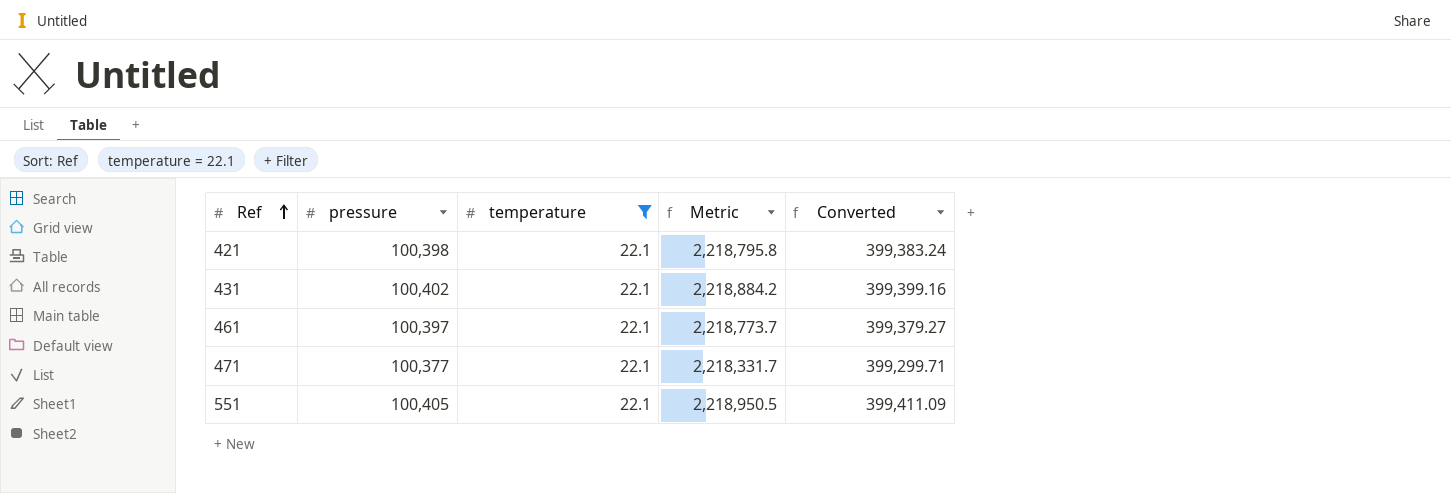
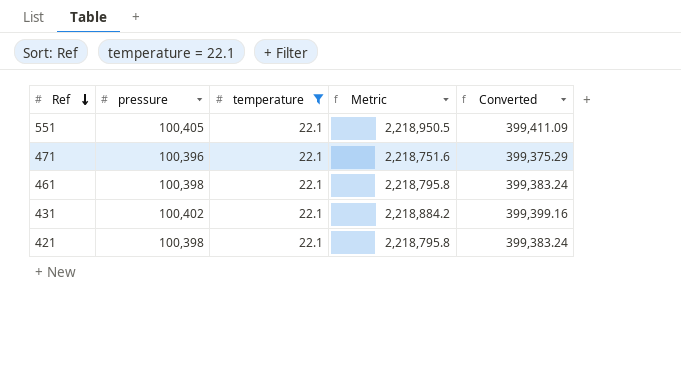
row order: Ref ascending -> Ref descending
471 | pressure: 100,377 -> 100,396
471 | Metric: 2,218,331.7 -> 2,218,751.6
471 | Converted: 399,299.71 -> 399,375.29
461 | pressure: 100,397 -> 100,398
461 | Metric: 2,218,773.7 -> 2,218,795.8
461 | Converted: 399,379.27 -> 399,383.24

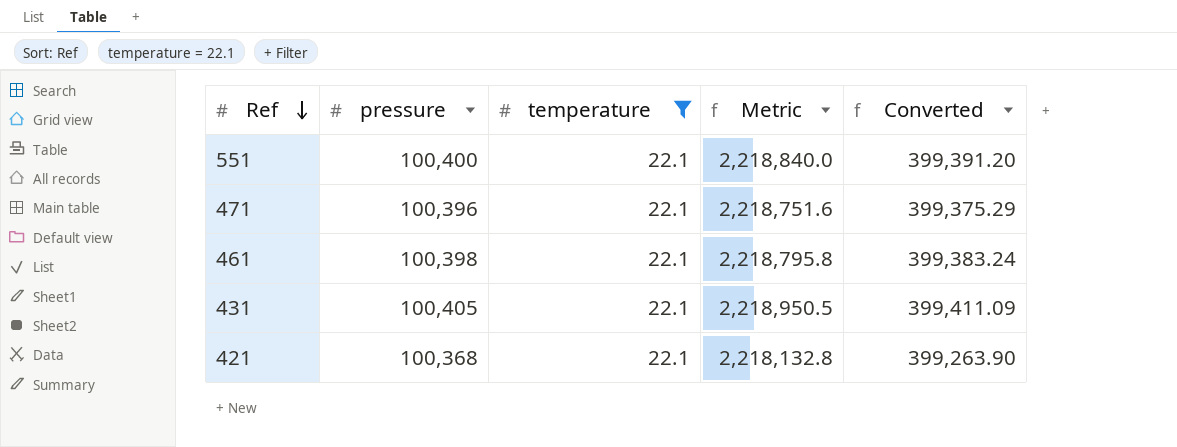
551 | pressure: 100,405 -> 100,400
551 | Metric: 2,218,950.5 -> 2,218,840.0
551 | Converted: 399,411.09 -> 399,391.20
431 | pressure: 100,402 -> 100,405
431 | Metric: 2,218,884.2 -> 2,218,950.5
431 | Converted: 399,399.16 -> 399,411.09
421 | pressure: 100,398 -> 100,368
421 | Metric: 2,218,795.8 -> 2,218,132.8
421 | Converted: 399,383.24 -> 399,263.90

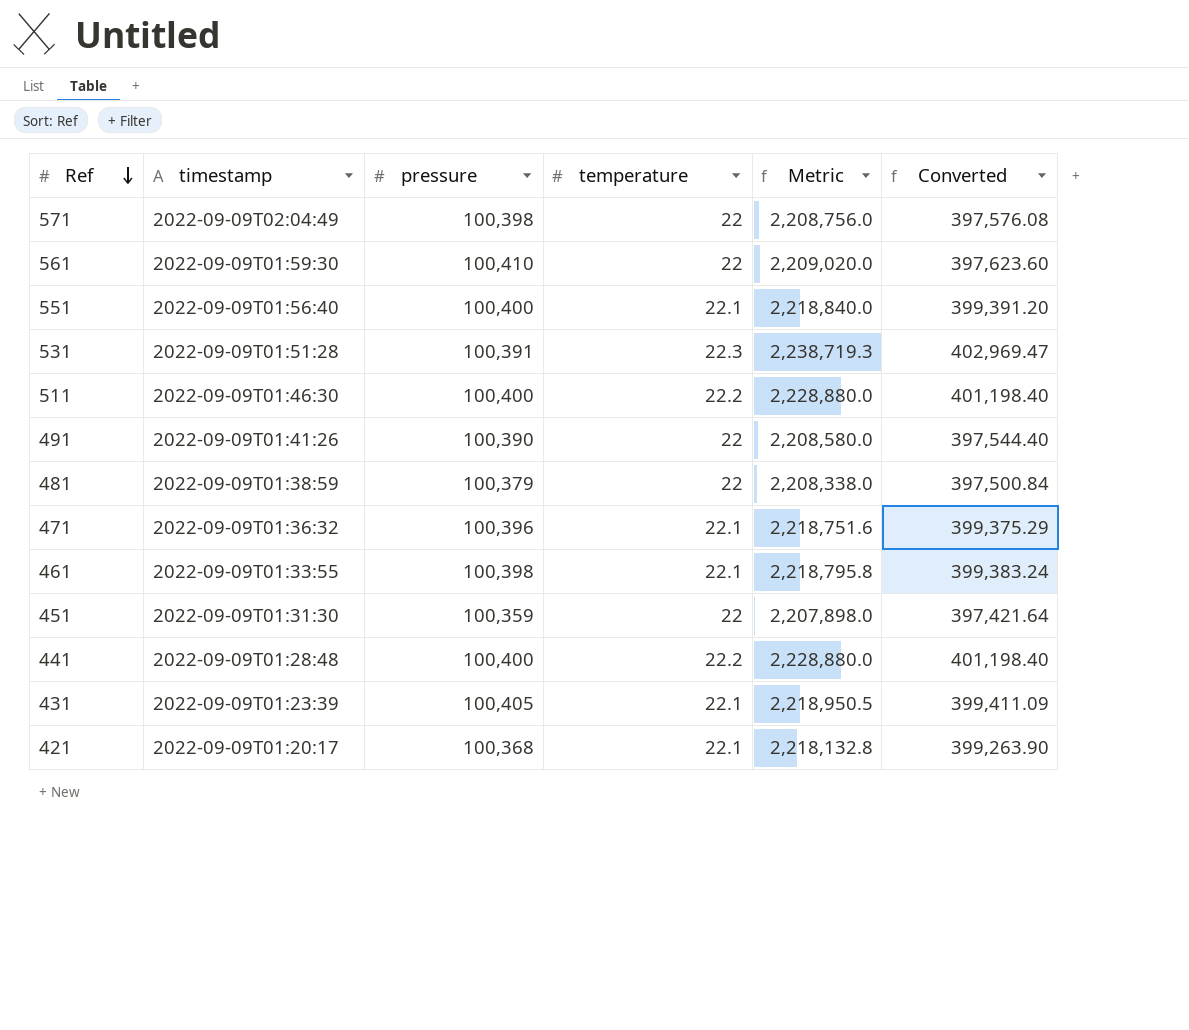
filter: temperature = 22.1 -> none
column timestamp | position: none -> 2

